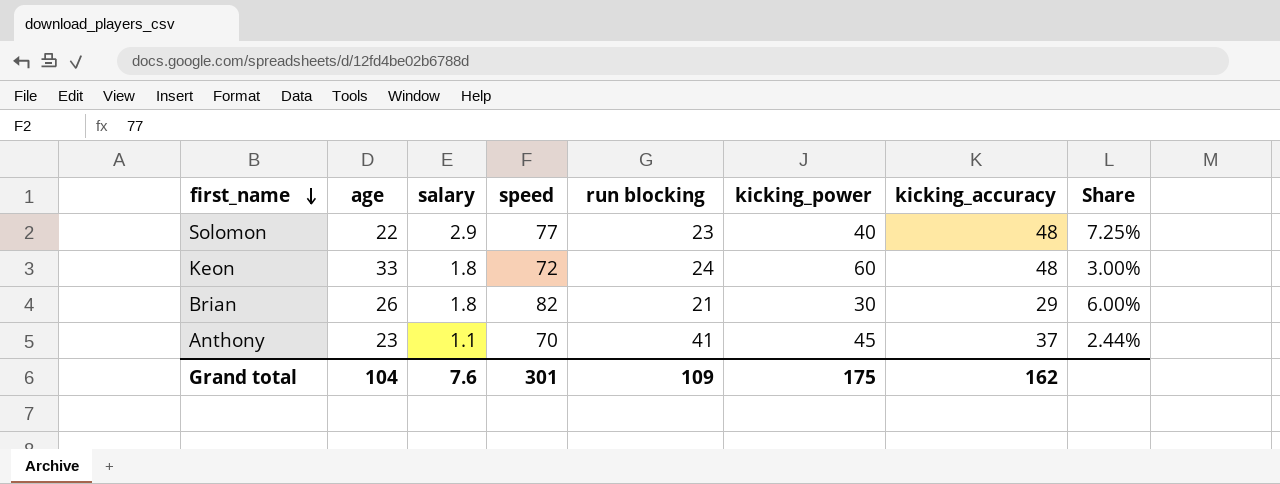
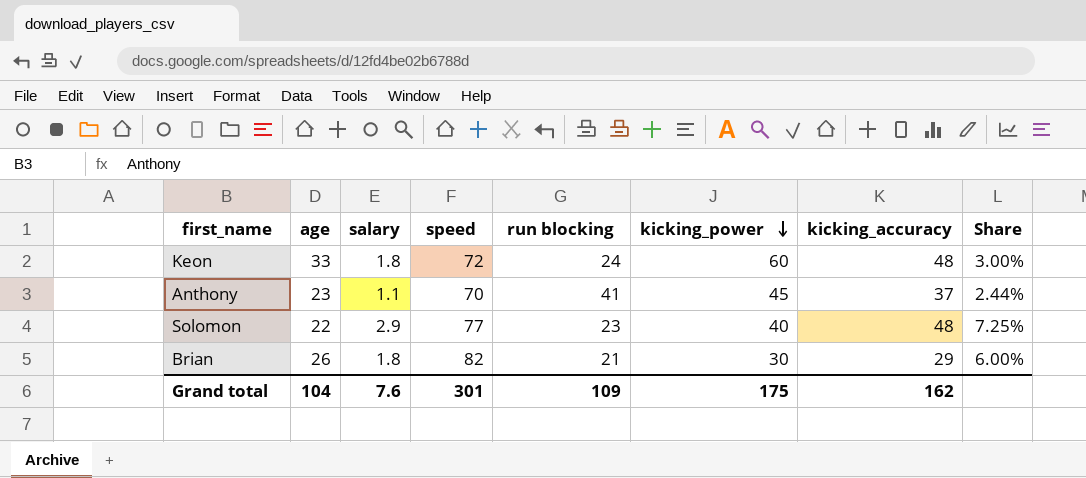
row order: first_name descending -> kicking_power descending

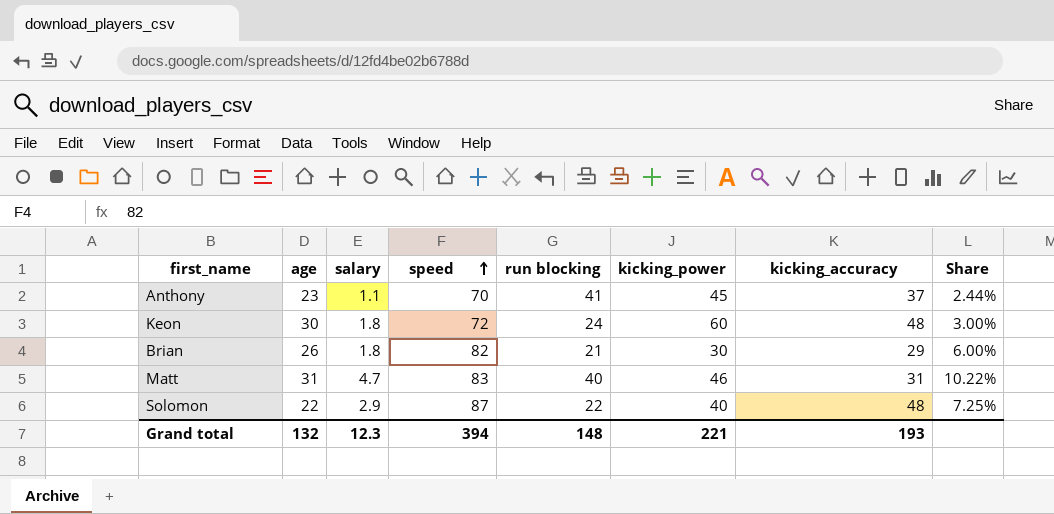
row order: kicking_power descending -> speed ascending
Keon | age: 33 -> 30
row Matt: none -> 31 | 4.7 | 83 | 40 | 46 | 31 | 10.22%
Solomon | speed: 77 -> 87
Solomon | run blocking: 23 -> 22
Grand total | age: 104 -> 132
Grand total | salary: 7.6 -> 12.3
Grand total | speed: 301 -> 394
Grand total | run blocking: 109 -> 148
Grand total | kicking_power: 175 -> 221
Grand total | kicking_accuracy: 162 -> 193

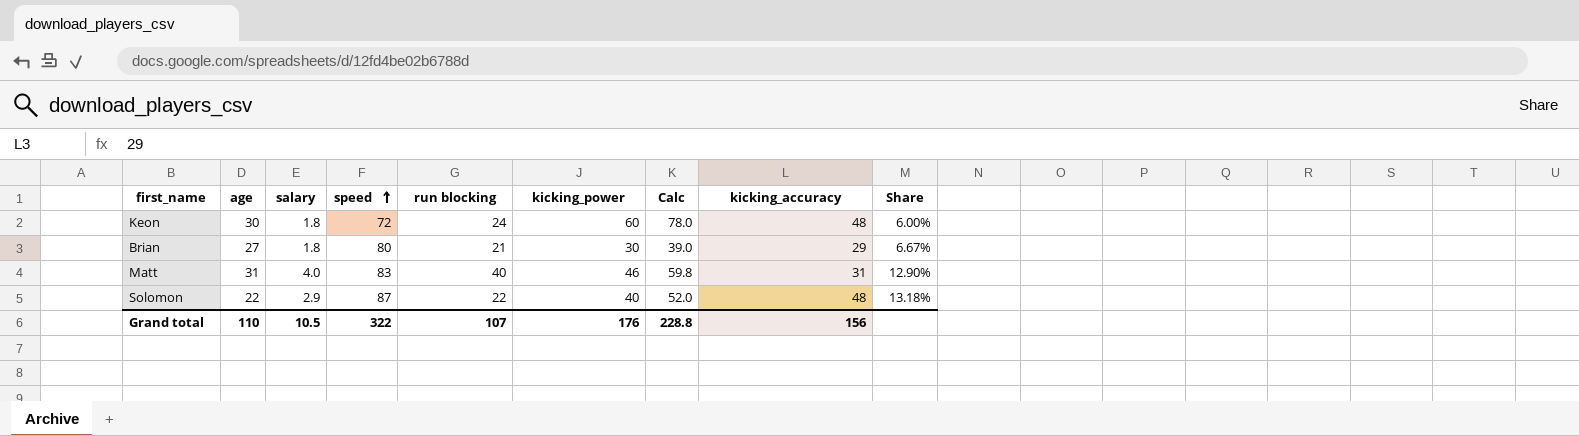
column Calc | formula: none -> [kicking_power] * 1.3
column Share | formula: [salary] / [kicking_power] -> [salary] / [age]
row Anthony: 23 | 1.1 | 70 | 41 | 45 | 37 | 2.44% -> none
Brian | age: 26 -> 27
Brian | speed: 82 -> 80
Matt | salary: 4.7 -> 4.0
Grand total | age: 132 -> 110
Grand total | salary: 12.3 -> 10.5
Grand total | speed: 394 -> 322
Grand total | run blocking: 148 -> 107
Grand total | kicking_power: 221 -> 176
Grand total | kicking_accuracy: 193 -> 156

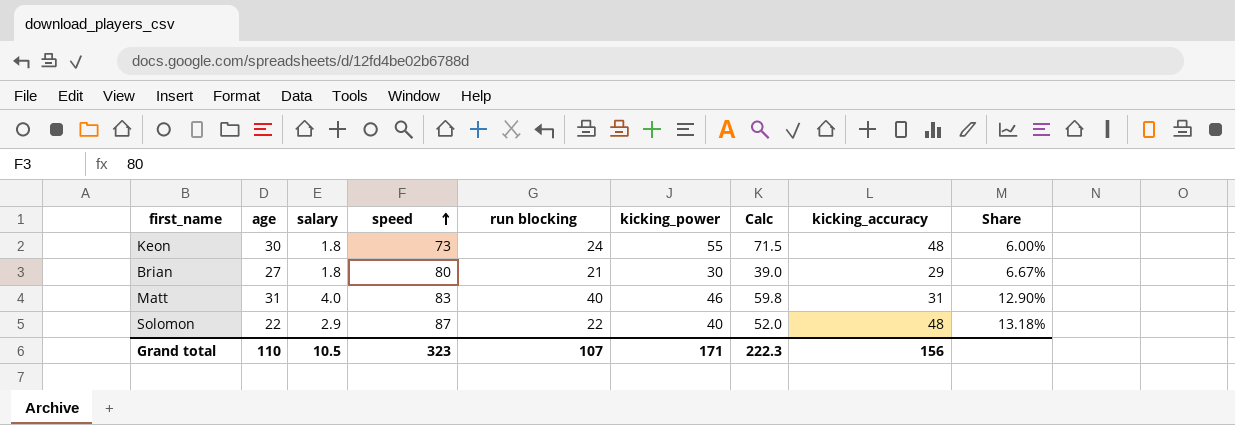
Keon | speed: 72 -> 73
Keon | kicking_power: 60 -> 55
Keon | Calc: 78.0 -> 71.5
Grand total | speed: 322 -> 323
Grand total | kicking_power: 176 -> 171
Grand total | Calc: 228.8 -> 222.3

